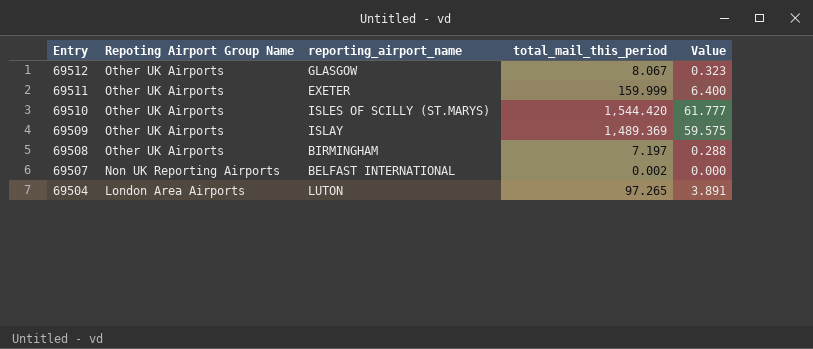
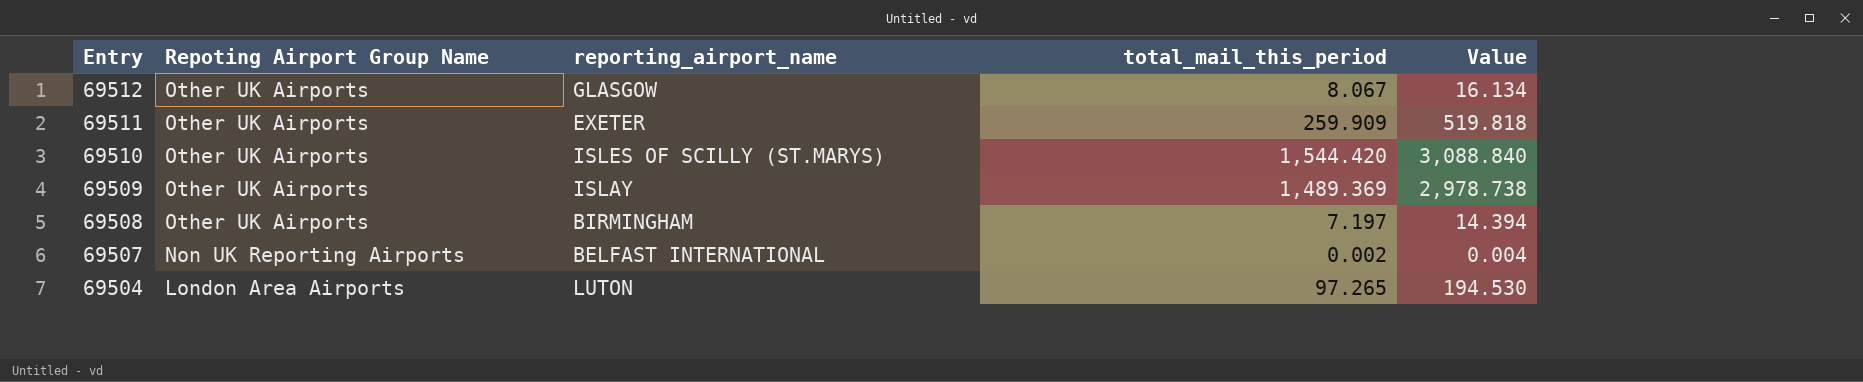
column Value | formula: [total_mail_this_period] * 0.04 -> [total_mail_this_period] * 2
69511 | total_mail_this_period: 159.999 -> 259.909

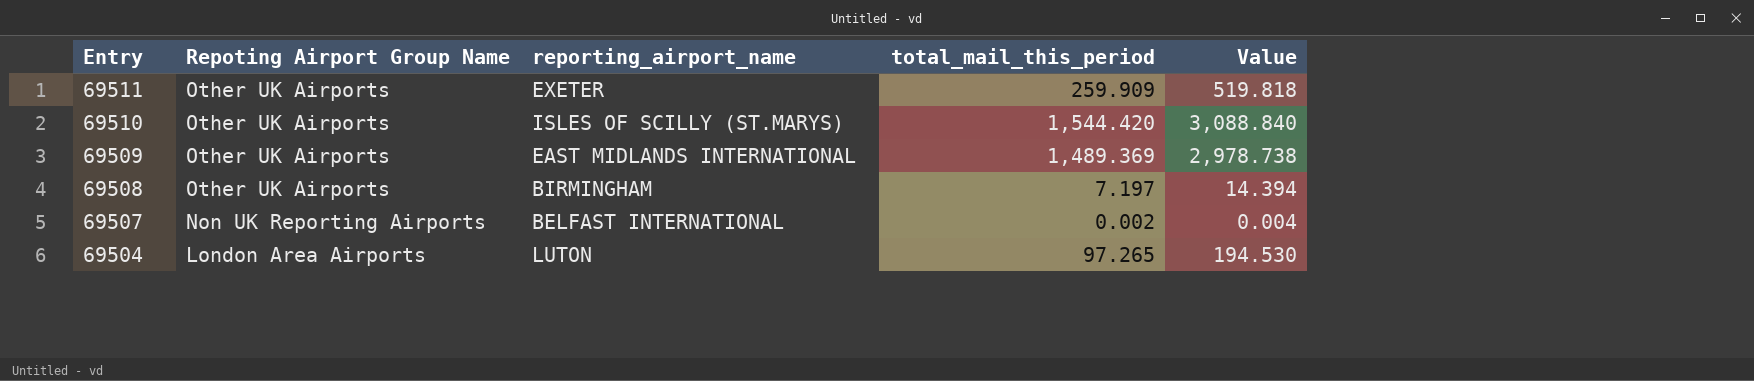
row 69512: Other UK Airports | GLASGOW | 8.067 | 16.134 -> none
69509 | reporting_airport_name: ISLAY -> EAST MIDLANDS INTERNATIONAL

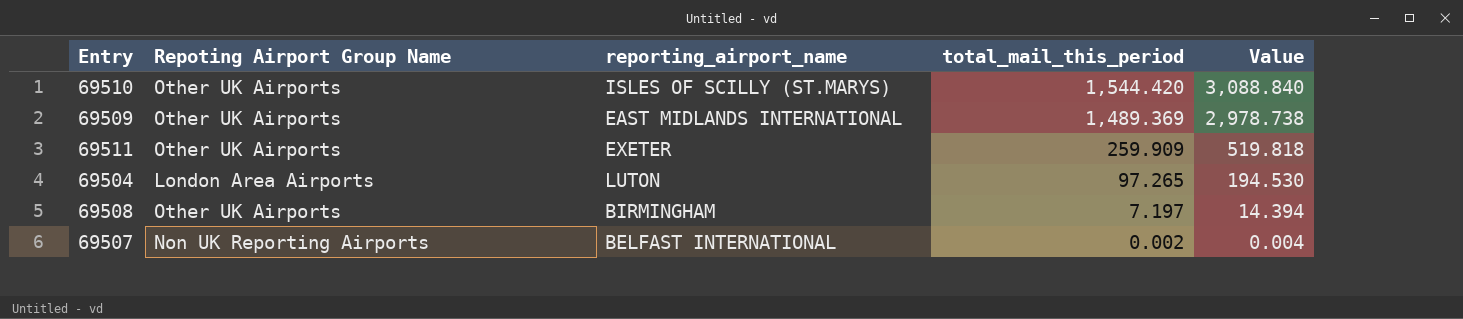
row order: Entry descending -> total_mail_this_period descending

